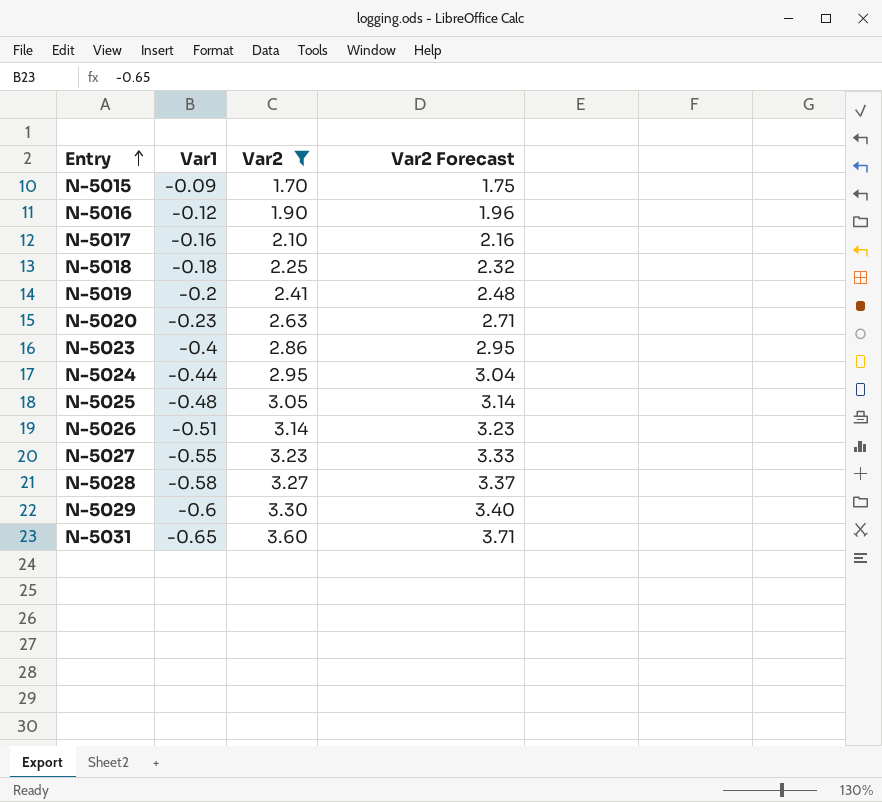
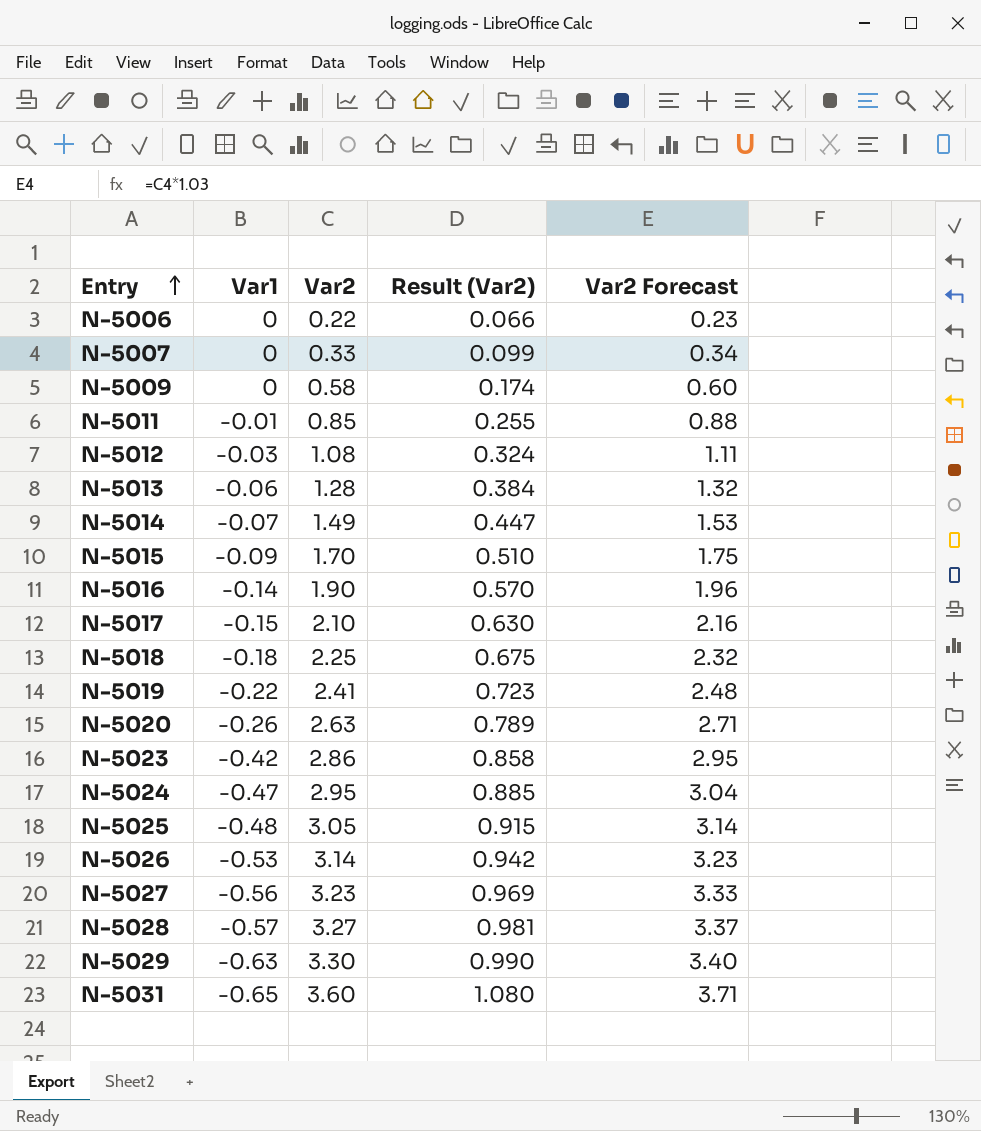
filter: Var2 >= 1.70 -> none
column Result (Var2) | formula: none -> [Var2] * 0.3
N-5016 | Var1: -0.12 -> -0.14
N-5017 | Var1: -0.16 -> -0.15
N-5019 | Var1: -0.2 -> -0.22
N-5020 | Var1: -0.23 -> -0.26
N-5023 | Var1: -0.4 -> -0.42
N-5024 | Var1: -0.44 -> -0.47
N-5026 | Var1: -0.51 -> -0.53
N-5027 | Var1: -0.55 -> -0.56
N-5028 | Var1: -0.58 -> -0.57
N-5029 | Var1: -0.6 -> -0.63

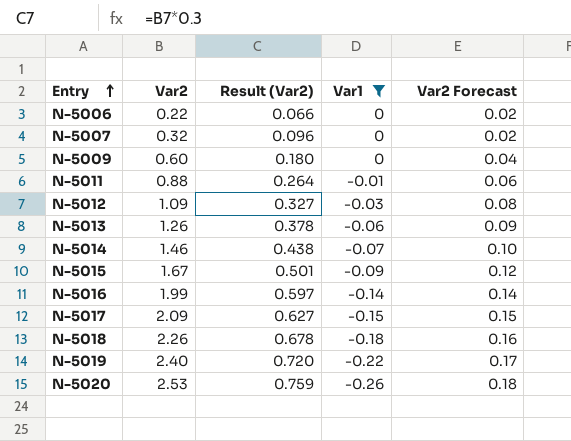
filter: none -> Var1 >= -0.26
column Var1 | position: 2 -> 4
column Var2 Forecast | formula: [Var2] * 1.03 -> [Var2] * 0.07
N-5007 | Var2: 0.33 -> 0.32
N-5007 | Result (Var2): 0.099 -> 0.096
N-5009 | Var2: 0.58 -> 0.60
N-5009 | Result (Var2): 0.174 -> 0.180
N-5011 | Var2: 0.85 -> 0.88
N-5011 | Result (Var2): 0.255 -> 0.264
N-5012 | Var2: 1.08 -> 1.09
N-5012 | Result (Var2): 0.324 -> 0.327
N-5013 | Var2: 1.28 -> 1.26
N-5013 | Result (Var2): 0.384 -> 0.378
N-5014 | Var2: 1.49 -> 1.46
N-5014 | Result (Var2): 0.447 -> 0.438
N-5015 | Var2: 1.70 -> 1.67
N-5015 | Result (Var2): 0.510 -> 0.501
N-5016 | Var2: 1.90 -> 1.99
N-5016 | Result (Var2): 0.570 -> 0.597
N-5017 | Var2: 2.10 -> 2.09
N-5017 | Result (Var2): 0.630 -> 0.627
N-5018 | Var2: 2.25 -> 2.26
N-5018 | Result (Var2): 0.675 -> 0.678
N-5019 | Var2: 2.41 -> 2.40
N-5019 | Result (Var2): 0.723 -> 0.720
N-5020 | Var2: 2.63 -> 2.53
N-5020 | Result (Var2): 0.789 -> 0.759

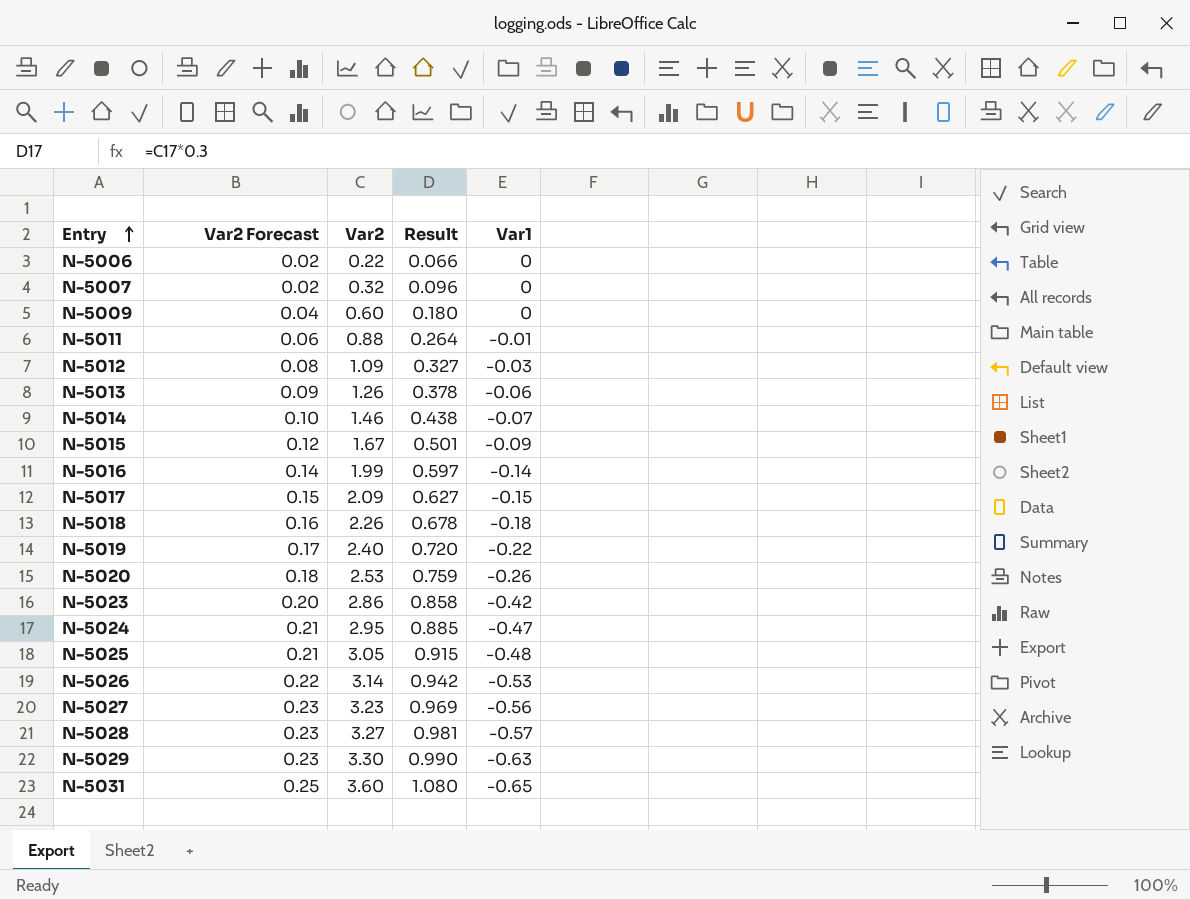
filter: Var1 >= -0.26 -> none
column Var2 Forecast | position: 5 -> 2
column name: Result (Var2) -> Result

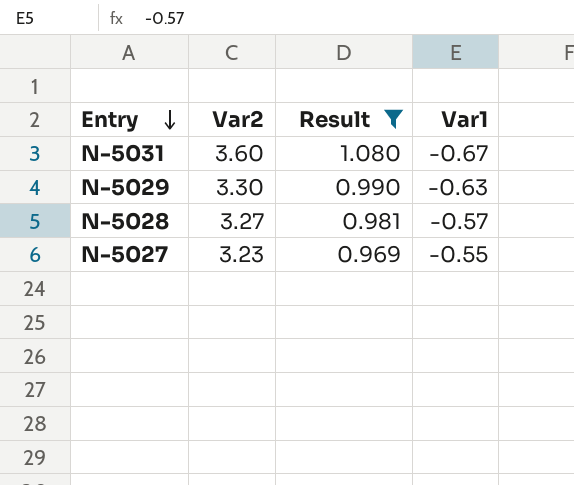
filter: none -> Result >= 0.969
row order: Entry ascending -> Entry descending
column Var2 Forecast | formula: [Var2] * 0.07 -> none
N-5031 | Var1: -0.65 -> -0.67
N-5027 | Var1: -0.56 -> -0.55

